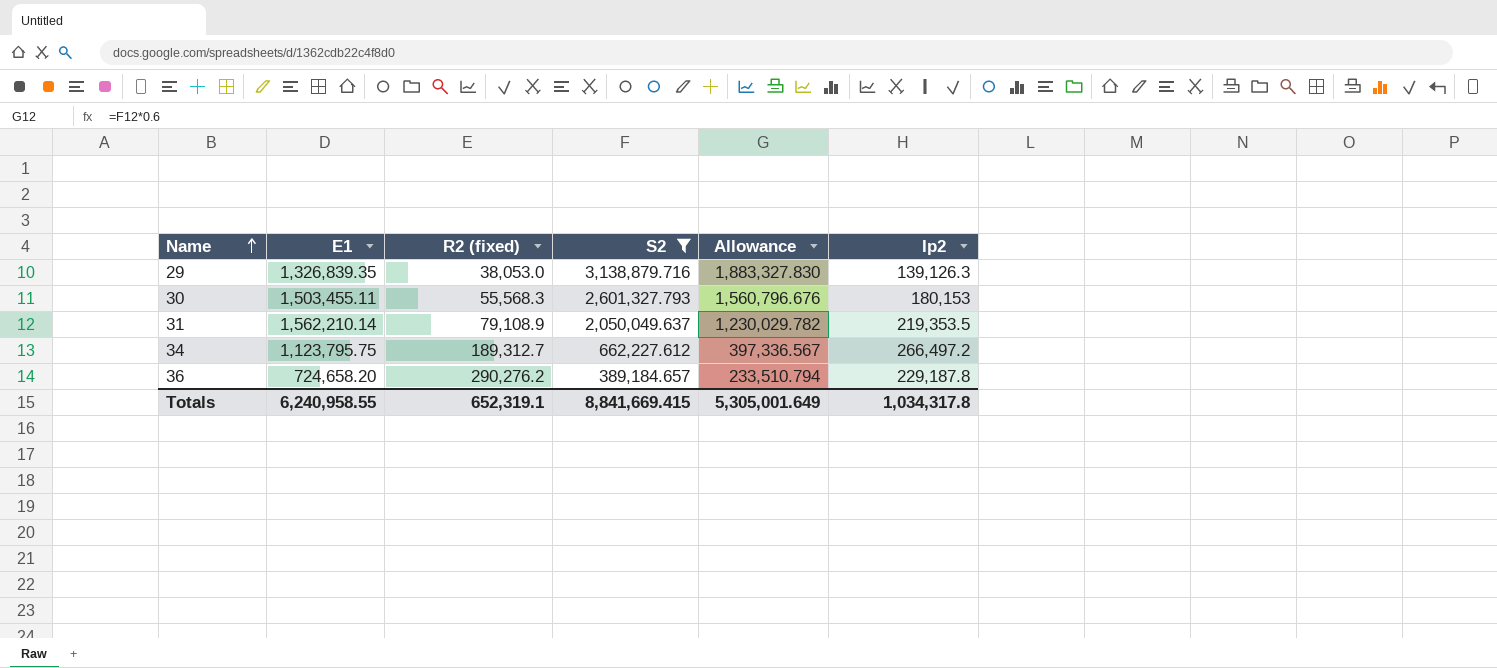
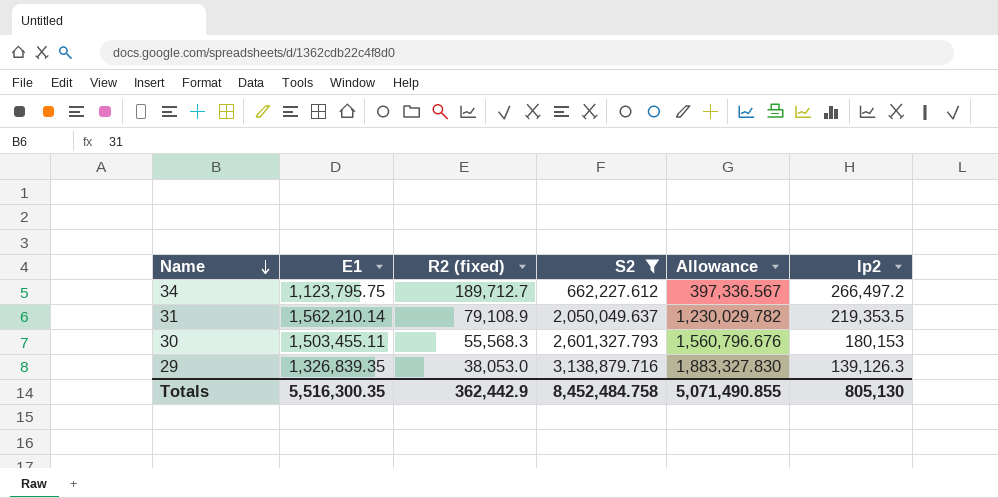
row order: Name ascending -> Name descending
row 36: 724,658.20 | 290,276.2 | 389,184.657 | 233,510.794 | 229,187.8 -> none
34 | R2 (fixed): 189,312.7 -> 189,712.7
Totals | E1: 6,240,958.55 -> 5,516,300.35
Totals | R2 (fixed): 652,319.1 -> 362,442.9
Totals | S2: 8,841,669.415 -> 8,452,484.758
Totals | Allowance: 5,305,001.649 -> 5,071,490.855
Totals | Ip2: 1,034,317.8 -> 805,130

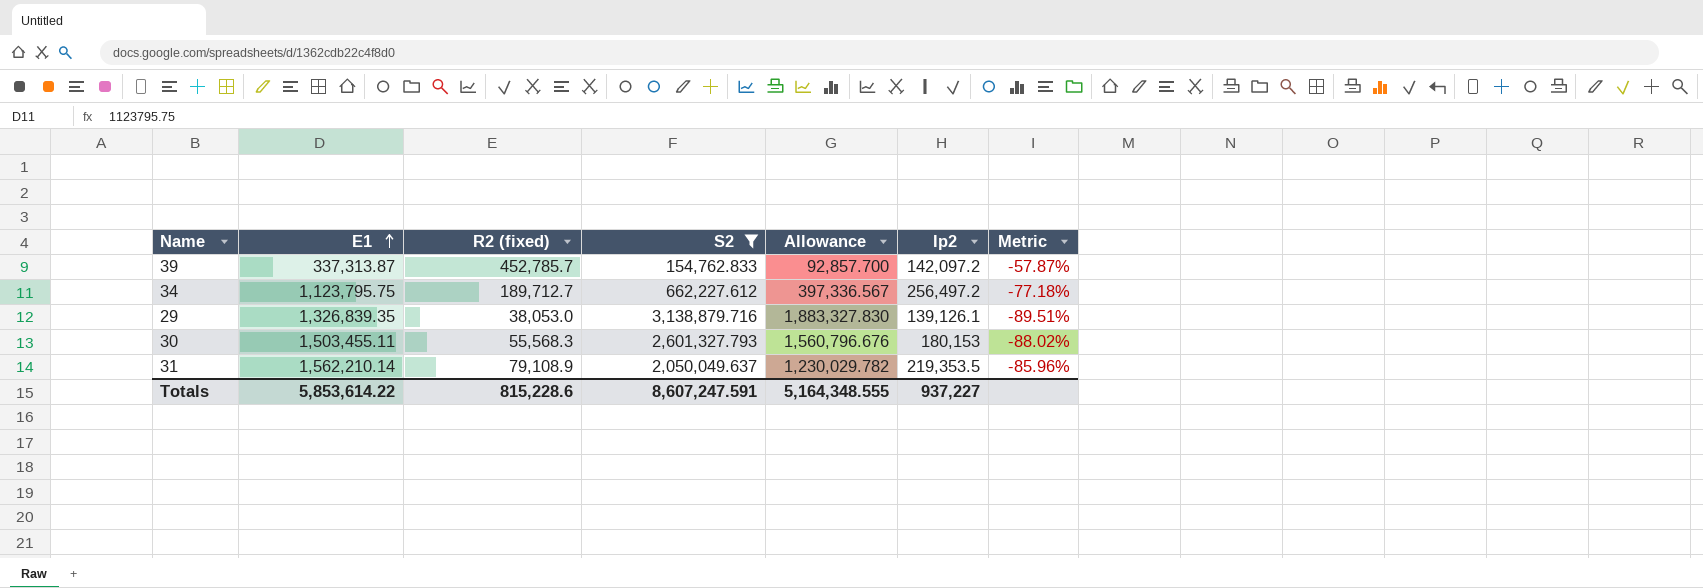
row order: Name descending -> E1 ascending
column Metric | formula: none -> ([Ip2] - [E1]) / [E1]
row 39: none -> 337,313.87 | 452,785.7 | 154,762.833 | 92,857.700 | 142,097.2 | -57.87%
34 | Ip2: 266,497.2 -> 256,497.2
29 | Ip2: 139,126.3 -> 139,126.1
Totals | E1: 5,516,300.35 -> 5,853,614.22
Totals | R2 (fixed): 362,442.9 -> 815,228.6
Totals | S2: 8,452,484.758 -> 8,607,247.591
Totals | Allowance: 5,071,490.855 -> 5,164,348.555
Totals | Ip2: 805,130 -> 937,227

